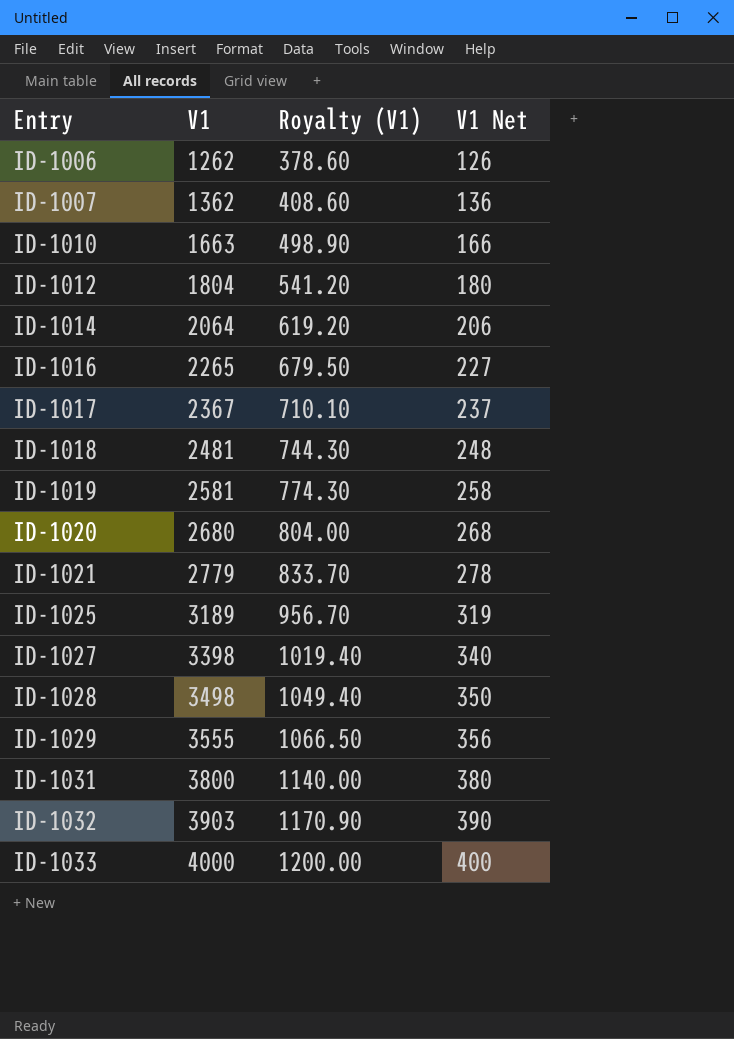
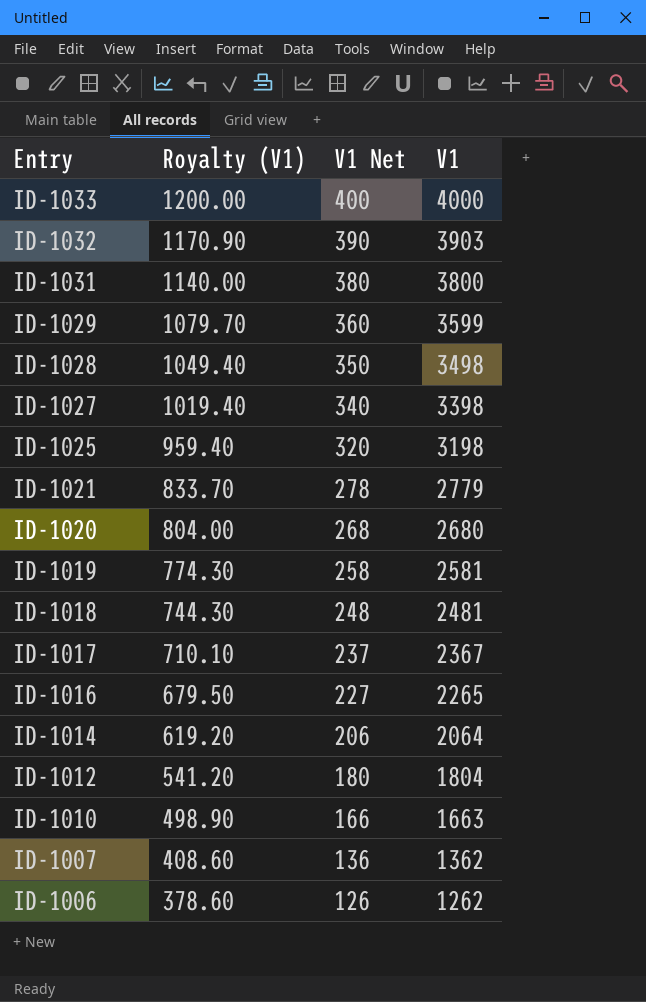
row order: Entry ascending -> Entry descending
column V1 | position: 2 -> 4
ID-1029 | Royalty (V1): 1066.50 -> 1079.70
ID-1029 | V1 Net: 356 -> 360
ID-1029 | V1: 3555 -> 3599
ID-1025 | Royalty (V1): 956.70 -> 959.40
ID-1025 | V1 Net: 319 -> 320
ID-1025 | V1: 3189 -> 3198

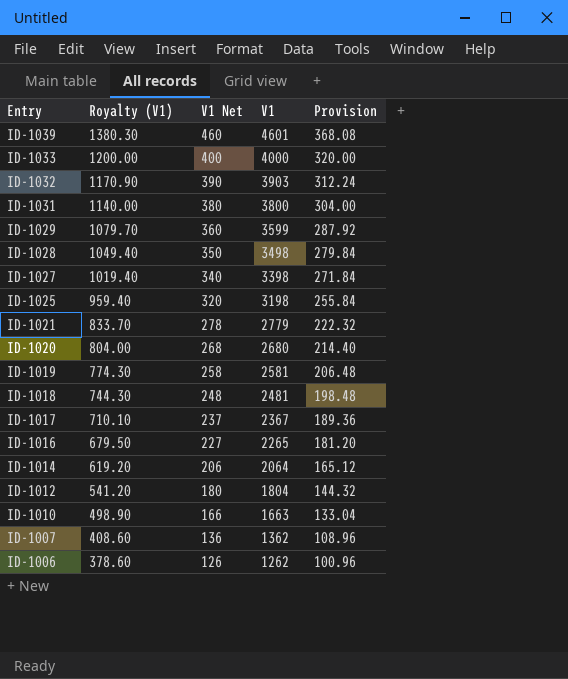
column Provision | formula: none -> [V1] * 0.08
row ID-1039: none -> 1380.30 | 460 | 4601 | 368.08

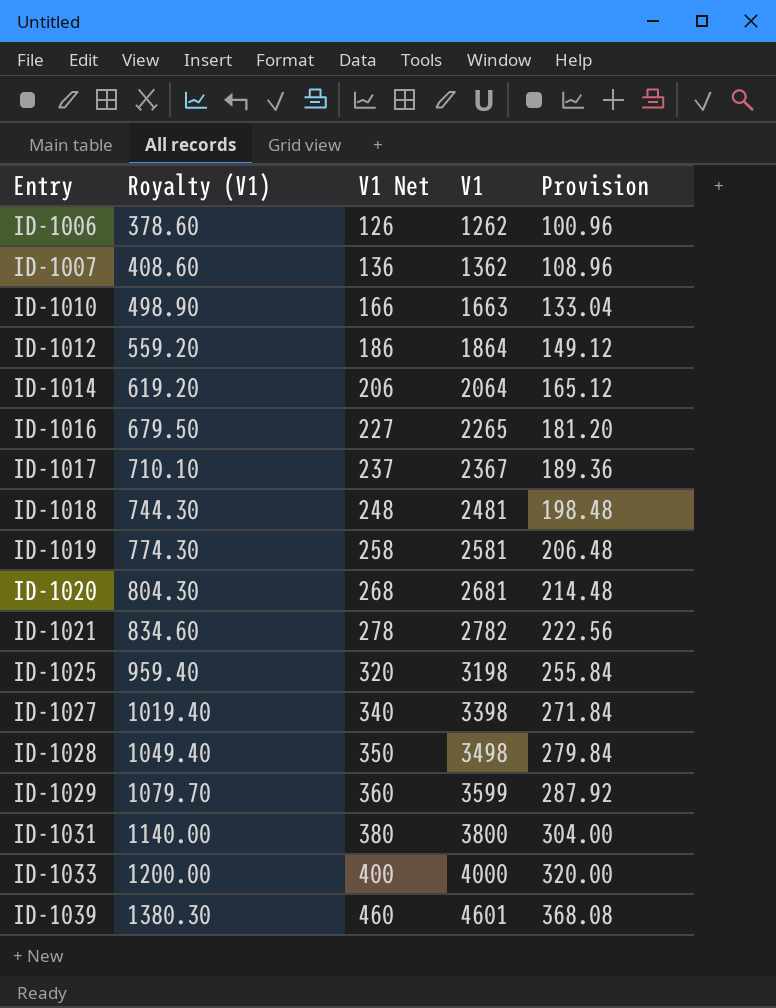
row order: Entry descending -> Entry ascending
row ID-1032: 1170.90 | 390 | 3903 | 312.24 -> none
ID-1012 | Royalty (V1): 541.20 -> 559.20
ID-1012 | V1 Net: 180 -> 186
ID-1012 | V1: 1804 -> 1864
ID-1012 | Provision: 144.32 -> 149.12
ID-1020 | Royalty (V1): 804.00 -> 804.30
ID-1020 | V1: 2680 -> 2681
ID-1020 | Provision: 214.40 -> 214.48
ID-1021 | Royalty (V1): 833.70 -> 834.60
ID-1021 | V1: 2779 -> 2782
ID-1021 | Provision: 222.32 -> 222.56

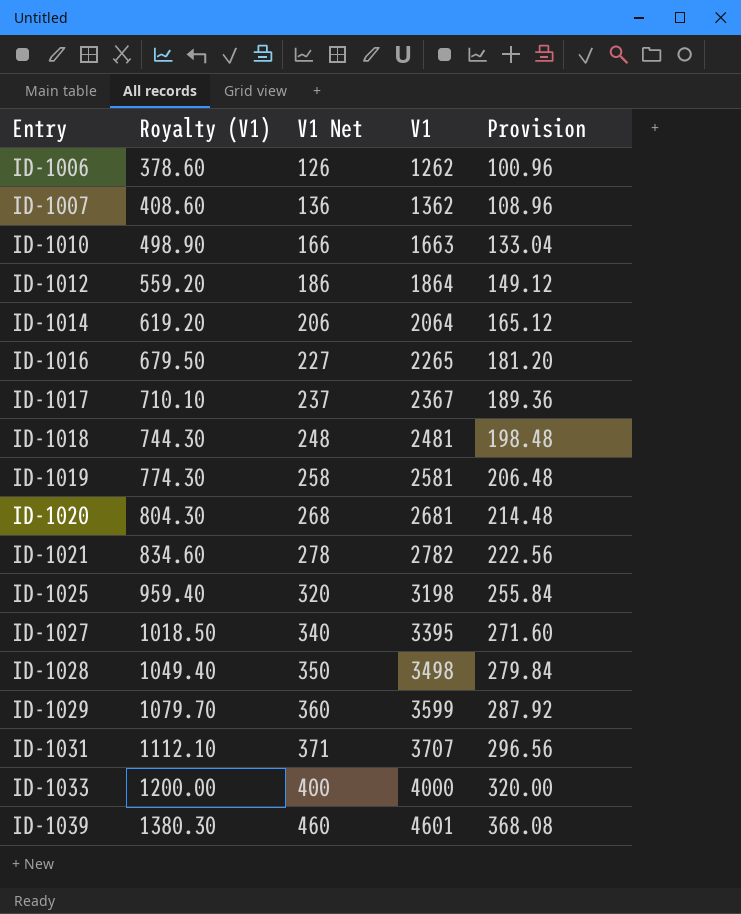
ID-1027 | Royalty (V1): 1019.40 -> 1018.50
ID-1027 | V1: 3398 -> 3395
ID-1027 | Provision: 271.84 -> 271.60
ID-1031 | Royalty (V1): 1140.00 -> 1112.10
ID-1031 | V1 Net: 380 -> 371
ID-1031 | V1: 3800 -> 3707
ID-1031 | Provision: 304.00 -> 296.56

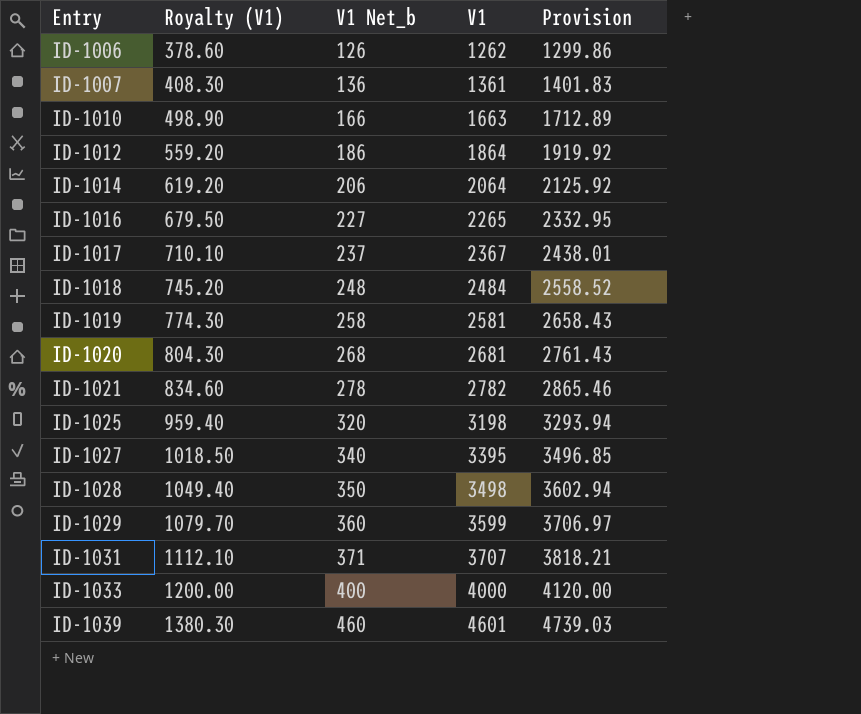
column name: V1 Net -> V1 Net_b
column Provision | formula: [V1] * 0.08 -> [V1] * 1.03
ID-1007 | Royalty (V1): 408.60 -> 408.30
ID-1007 | V1: 1362 -> 1361
ID-1018 | Royalty (V1): 744.30 -> 745.20
ID-1018 | V1: 2481 -> 2484

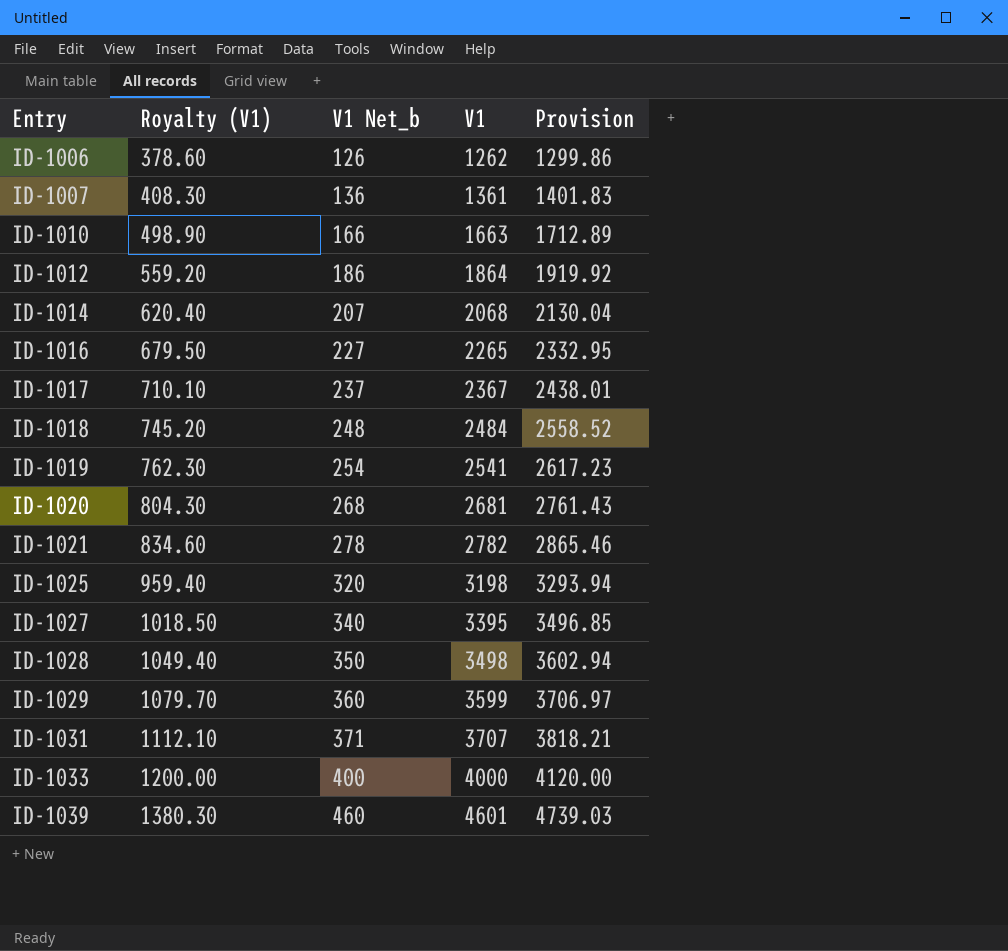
ID-1014 | Royalty (V1): 619.20 -> 620.40
ID-1014 | V1 Net_b: 206 -> 207
ID-1014 | V1: 2064 -> 2068
ID-1014 | Provision: 2125.92 -> 2130.04
ID-1019 | Royalty (V1): 774.30 -> 762.30
ID-1019 | V1 Net_b: 258 -> 254
ID-1019 | V1: 2581 -> 2541
ID-1019 | Provision: 2658.43 -> 2617.23

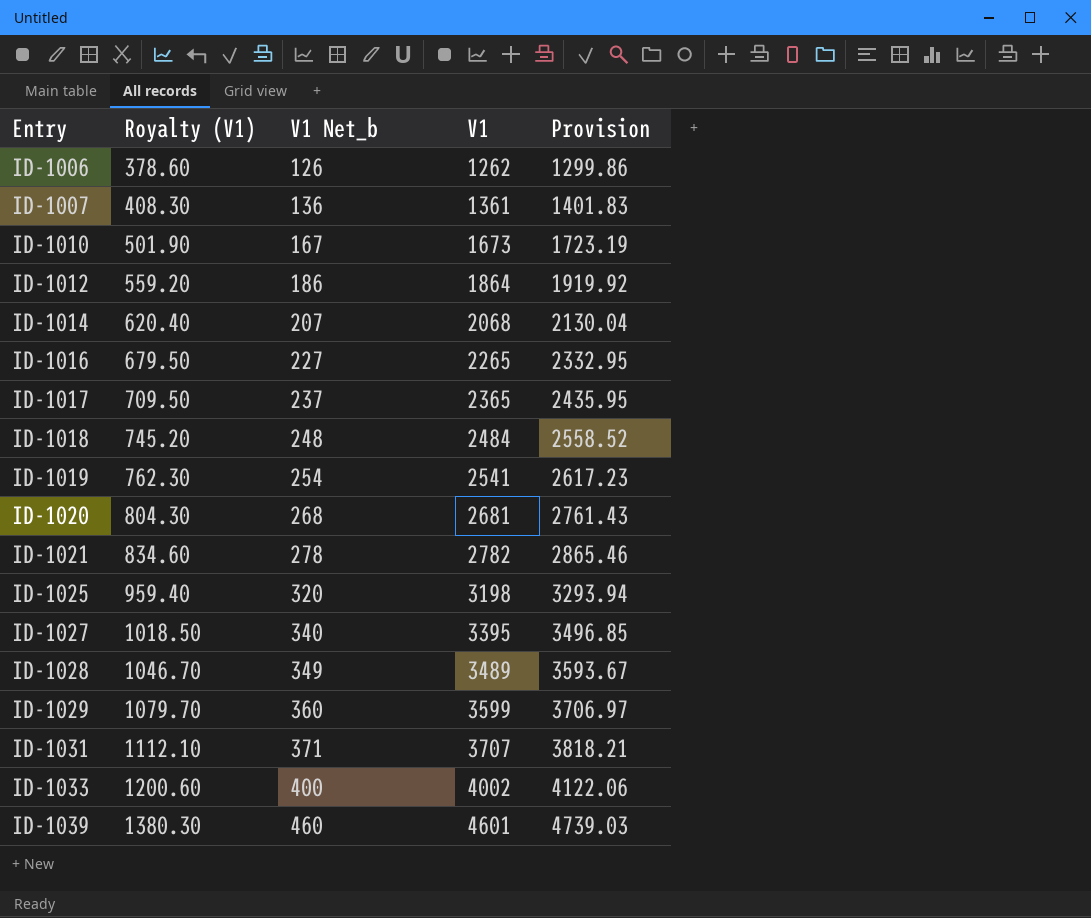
ID-1010 | Royalty (V1): 498.90 -> 501.90
ID-1010 | V1 Net_b: 166 -> 167
ID-1010 | V1: 1663 -> 1673
ID-1010 | Provision: 1712.89 -> 1723.19
ID-1017 | Royalty (V1): 710.10 -> 709.50
ID-1017 | V1: 2367 -> 2365
ID-1017 | Provision: 2438.01 -> 2435.95
ID-1028 | Royalty (V1): 1049.40 -> 1046.70
ID-1028 | V1 Net_b: 350 -> 349
ID-1028 | V1: 3498 -> 3489
ID-1028 | Provision: 3602.94 -> 3593.67
ID-1033 | Royalty (V1): 1200.00 -> 1200.60
ID-1033 | V1: 4000 -> 4002
ID-1033 | Provision: 4120.00 -> 4122.06

